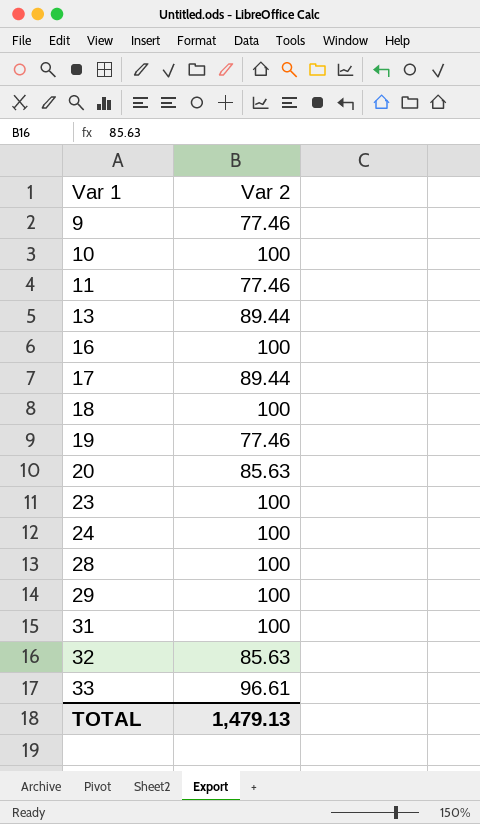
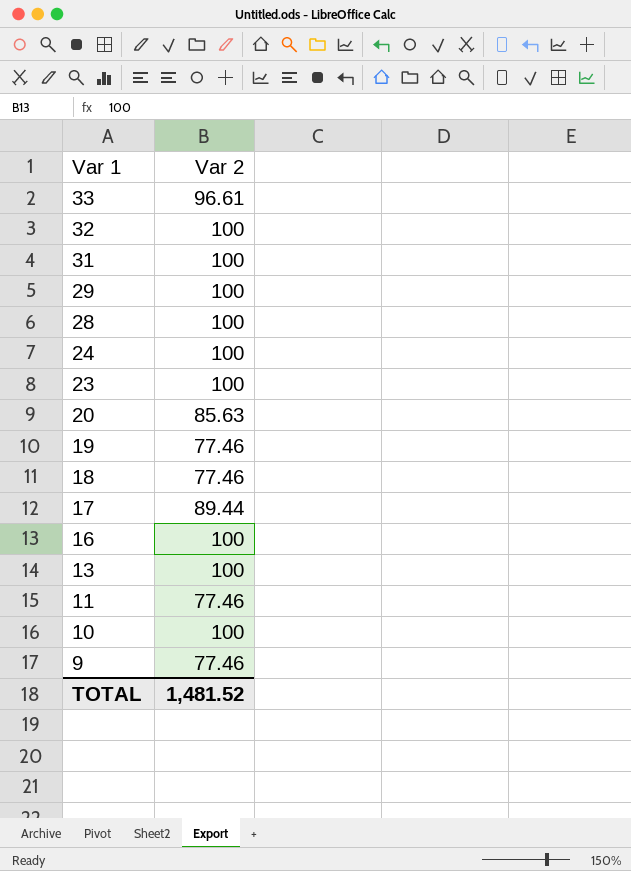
row order: Var 1 ascending -> Var 1 descending
32 | Var 2: 85.63 -> 100
18 | Var 2: 100 -> 77.46
13 | Var 2: 89.44 -> 100
TOTAL | Var 2: 1,479.13 -> 1,481.52

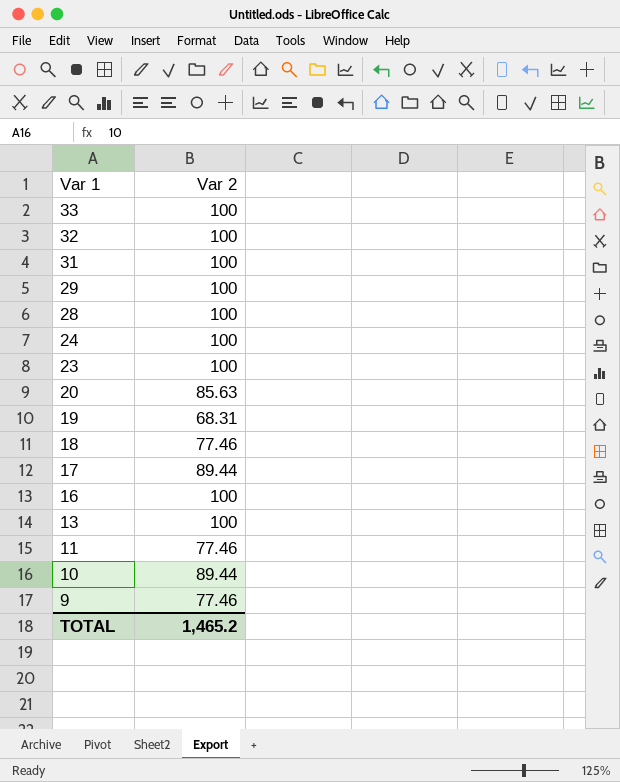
33 | Var 2: 96.61 -> 100
19 | Var 2: 77.46 -> 68.31
10 | Var 2: 100 -> 89.44
TOTAL | Var 2: 1,481.52 -> 1,465.2

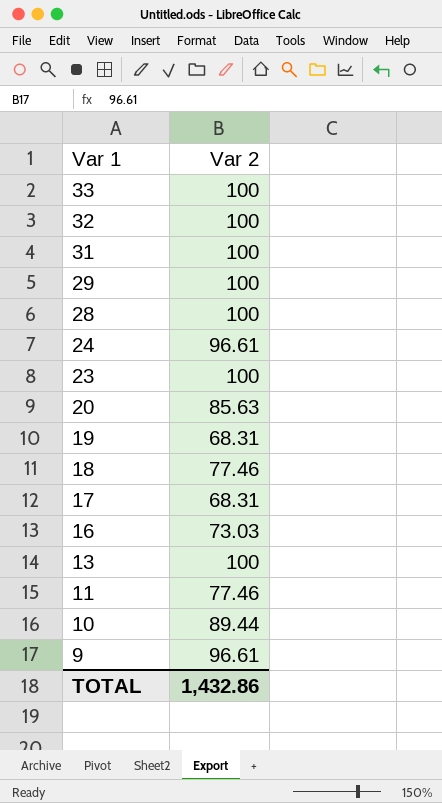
24 | Var 2: 100 -> 96.61
17 | Var 2: 89.44 -> 68.31
16 | Var 2: 100 -> 73.03
9 | Var 2: 77.46 -> 96.61
TOTAL | Var 2: 1,465.2 -> 1,432.86

